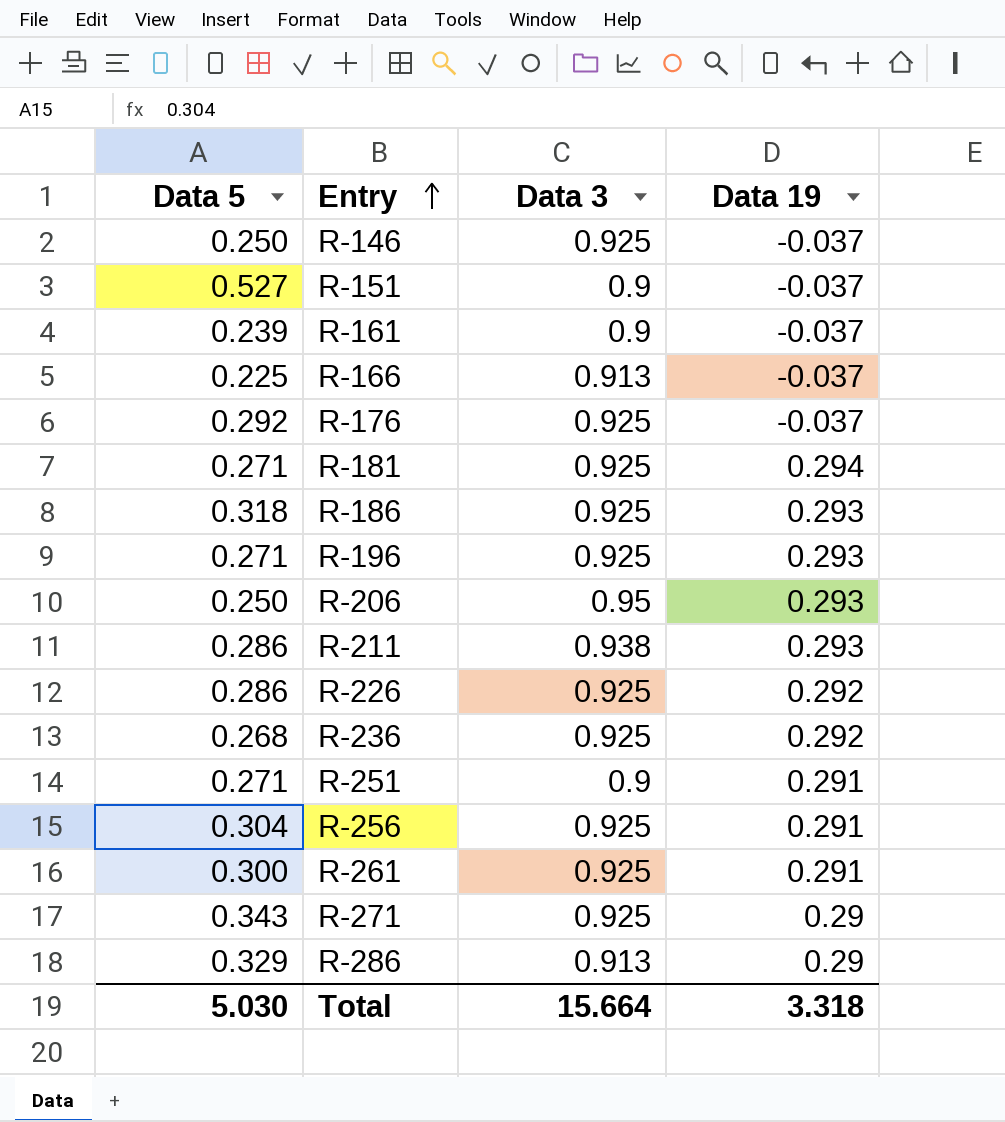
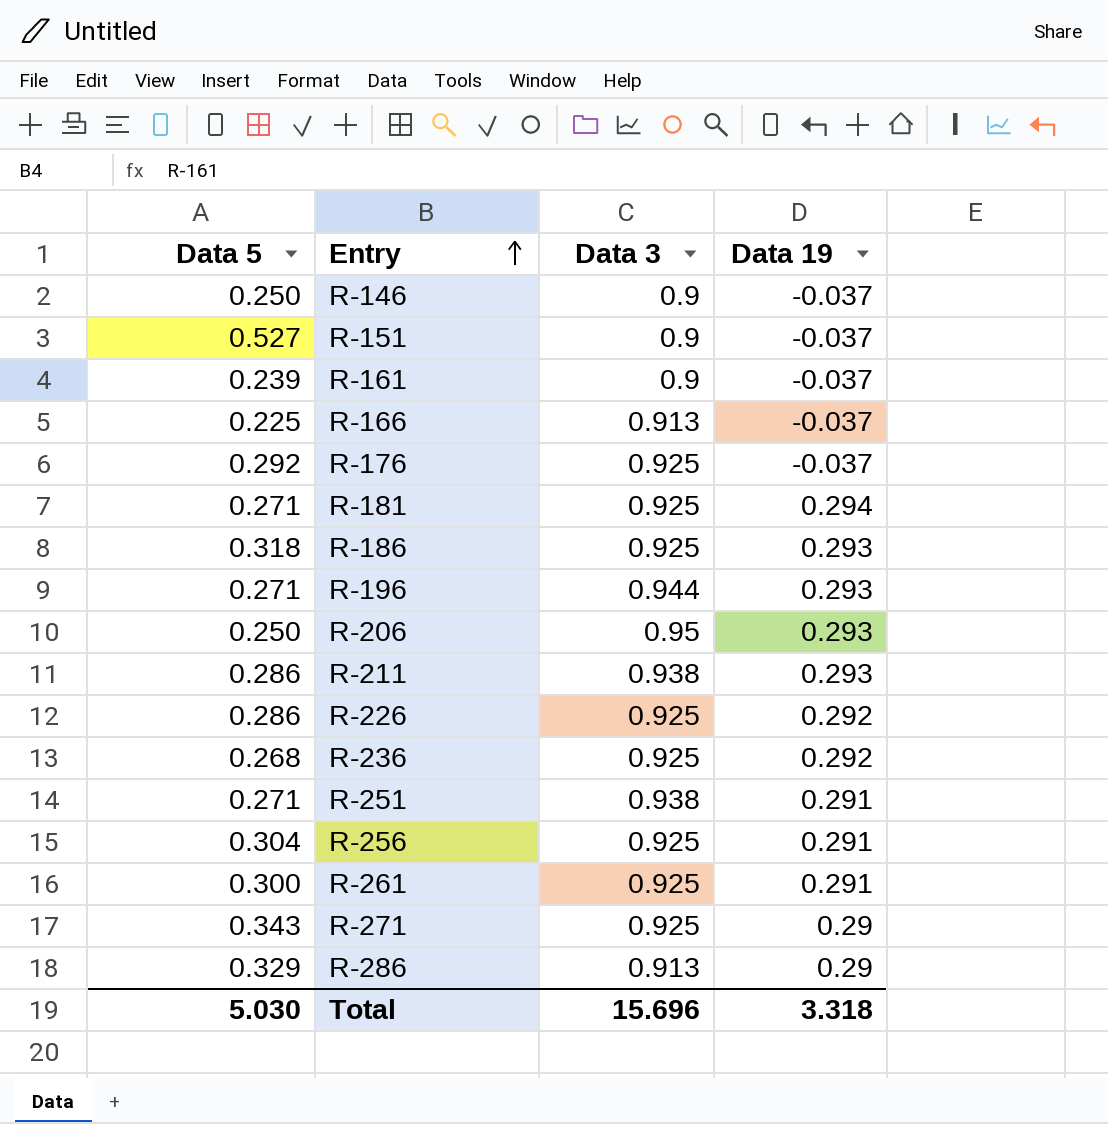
R-146 | Data 3: 0.925 -> 0.9
R-196 | Data 3: 0.925 -> 0.944
R-251 | Data 3: 0.9 -> 0.938
Total | Data 3: 15.664 -> 15.696

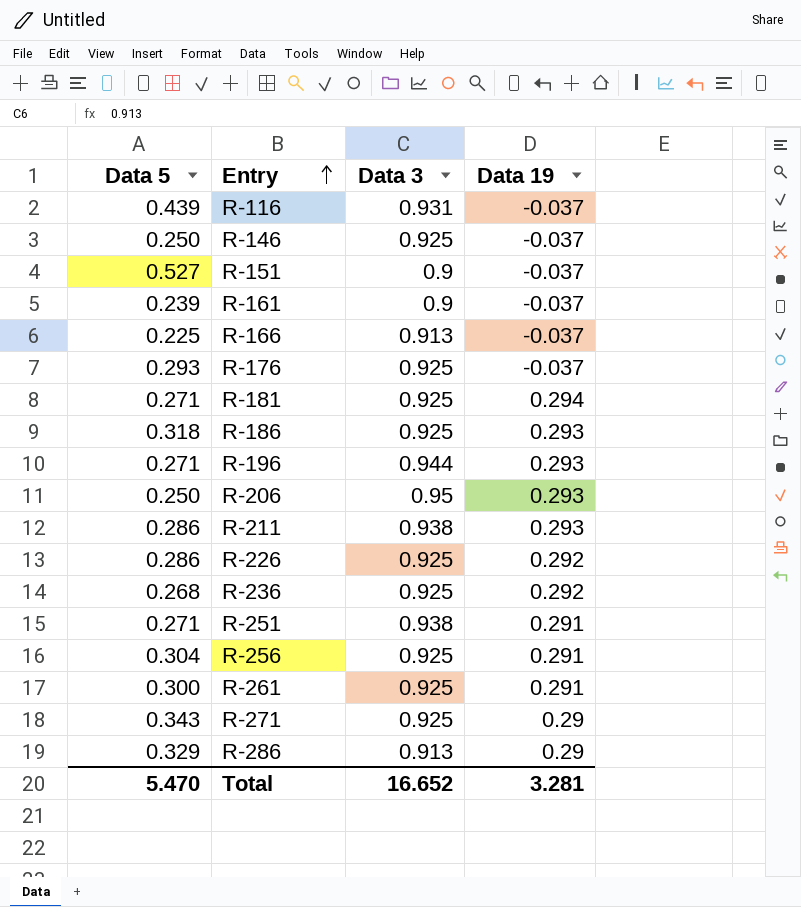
row R-116: none -> 0.439 | 0.931 | -0.037
R-146 | Data 3: 0.9 -> 0.925
R-176 | Data 5: 0.292 -> 0.293
Total | Data 5: 5.030 -> 5.470
Total | Data 3: 15.696 -> 16.652
Total | Data 19: 3.318 -> 3.281

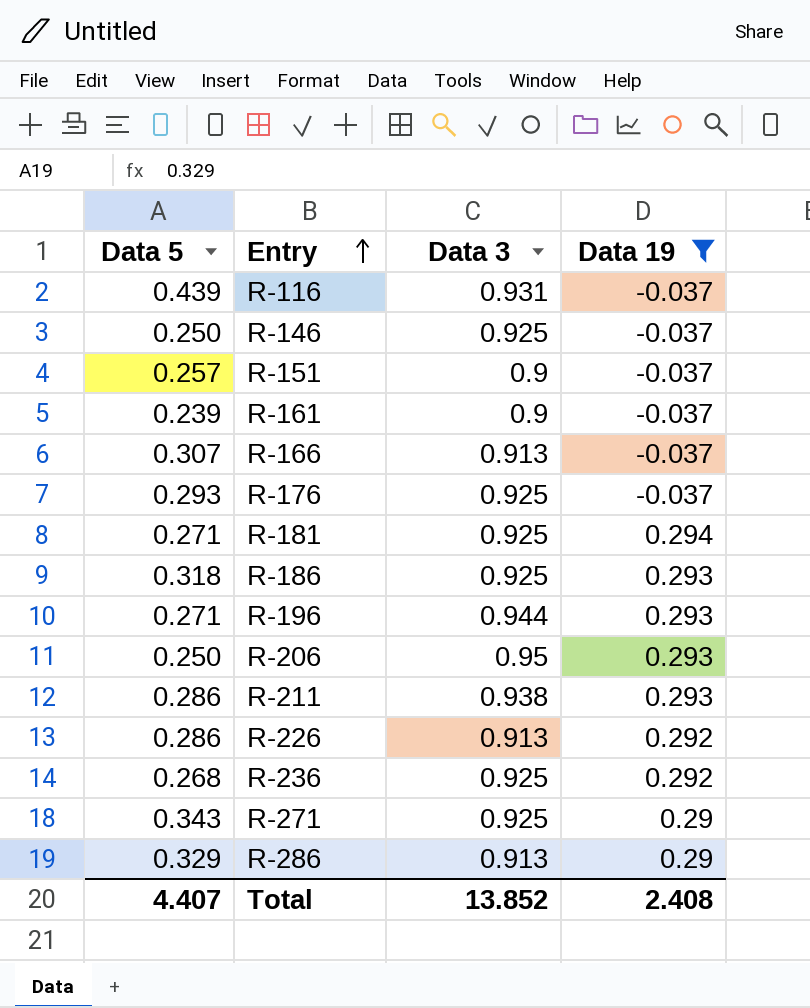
filter: none -> Data 19 != 0.291
R-151 | Data 5: 0.527 -> 0.257
R-166 | Data 5: 0.225 -> 0.307
R-226 | Data 3: 0.925 -> 0.913
Total | Data 5: 5.470 -> 4.407
Total | Data 3: 16.652 -> 13.852
Total | Data 19: 3.281 -> 2.408

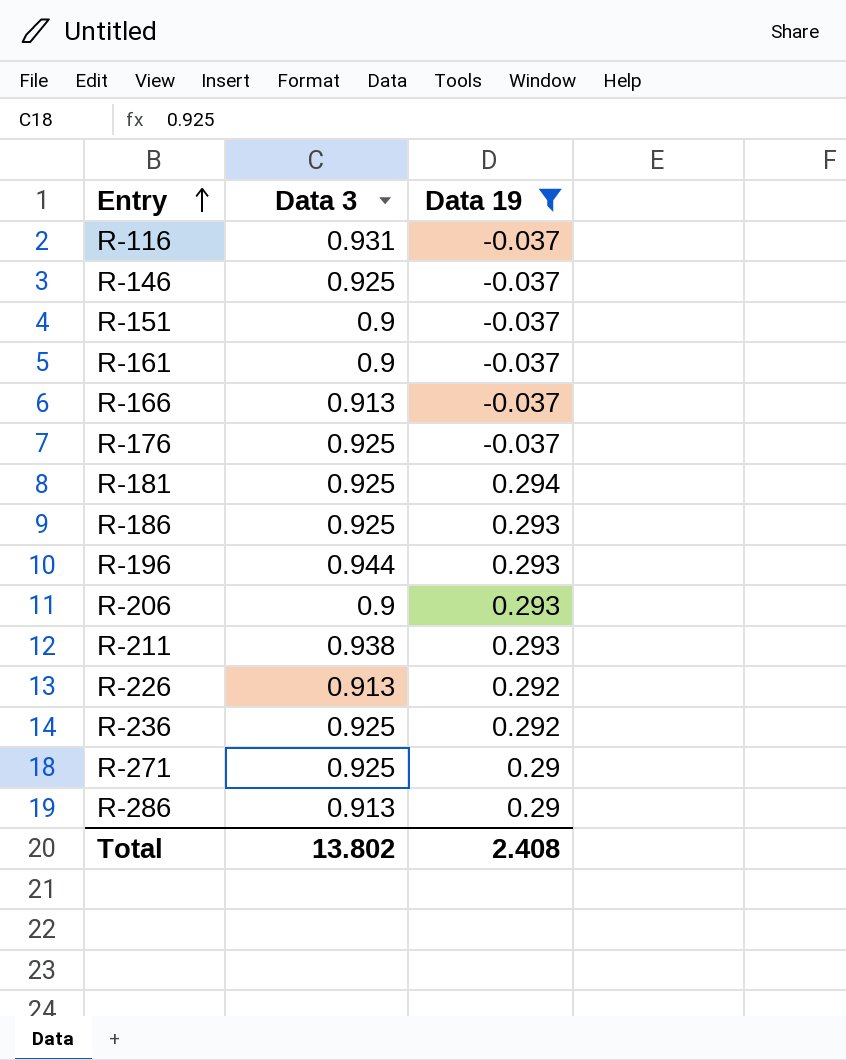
column Data 5 | position: 1 -> none
R-206 | Data 3: 0.95 -> 0.9
Total | Data 3: 13.852 -> 13.802

